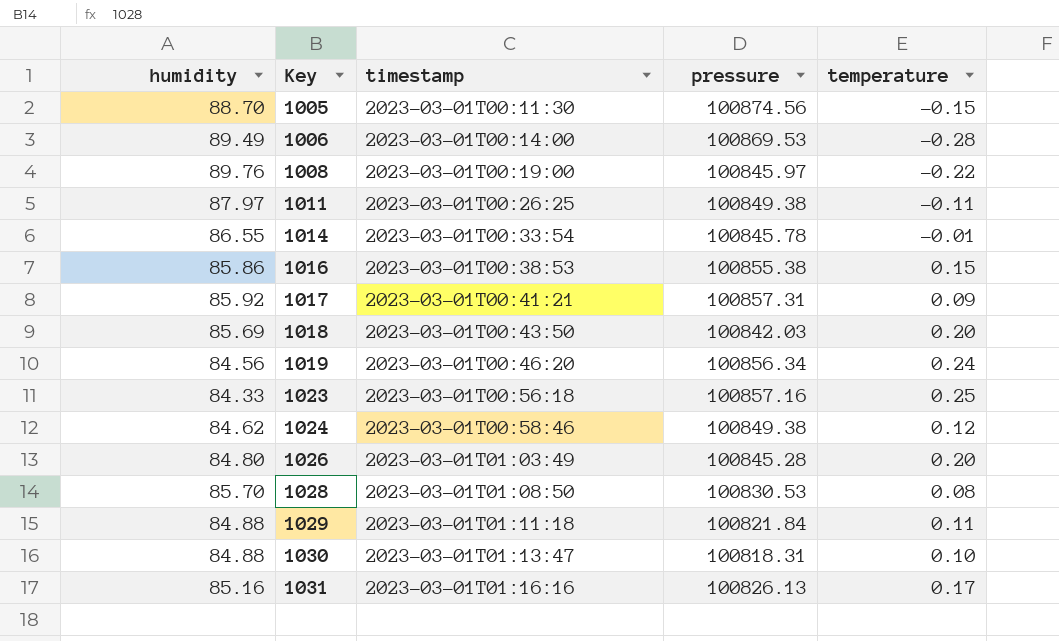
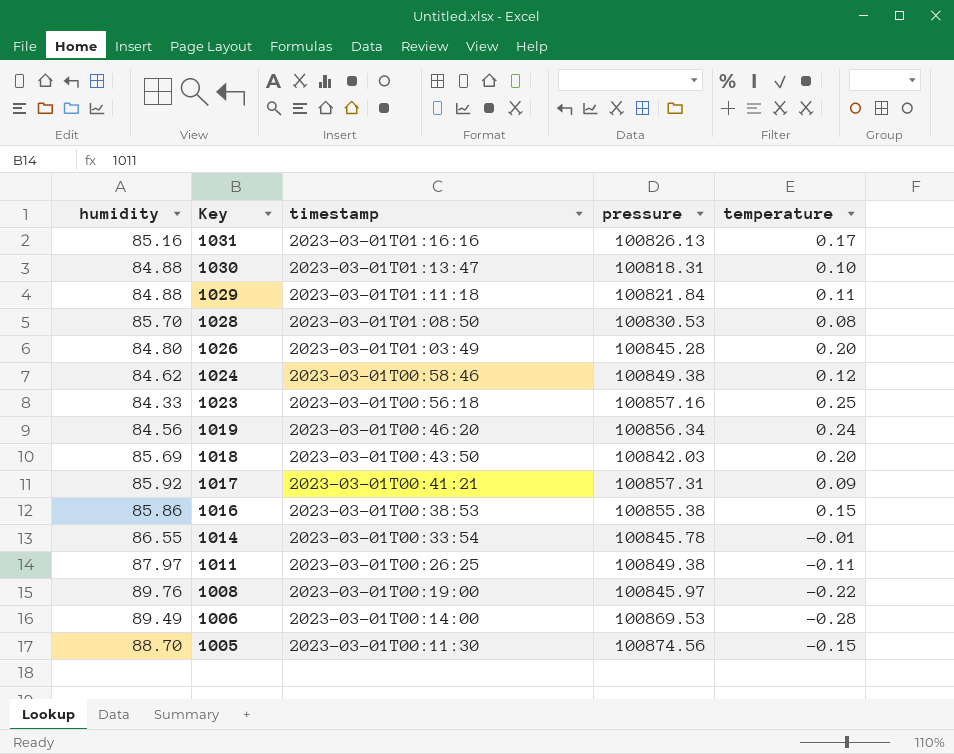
row order: Key ascending -> Key descending

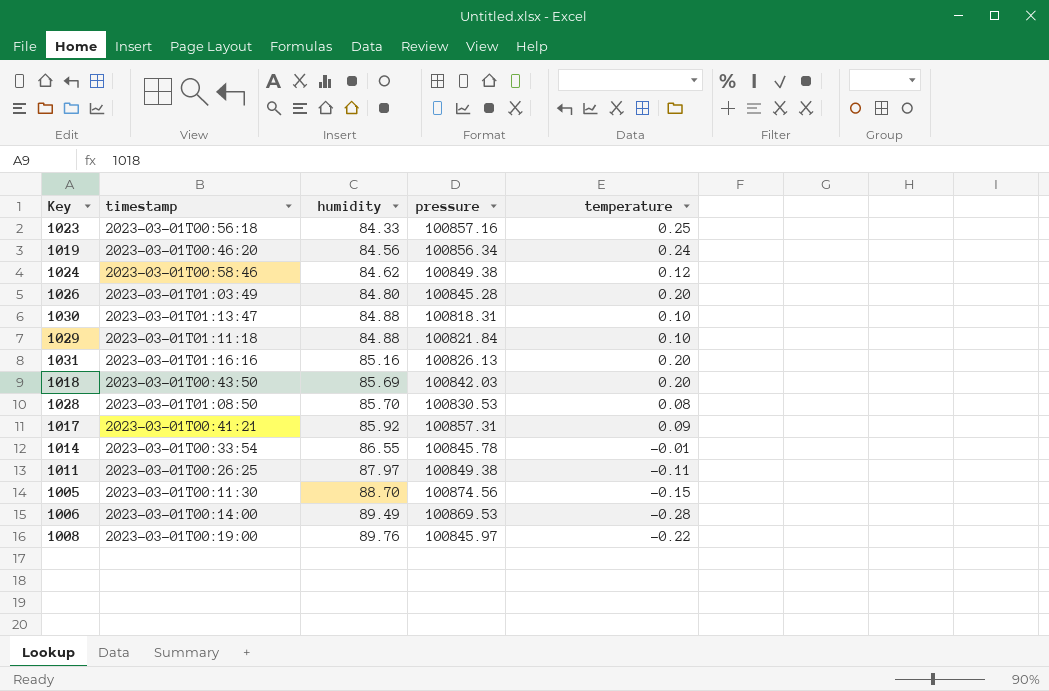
row order: Key descending -> humidity ascending
column humidity | position: 1 -> 3
row 1016: 85.86 | 2023-03-01T00:38:53 | 100855.38 | 0.15 -> none
1029 | temperature: 0.11 -> 0.10
1031 | temperature: 0.17 -> 0.20

